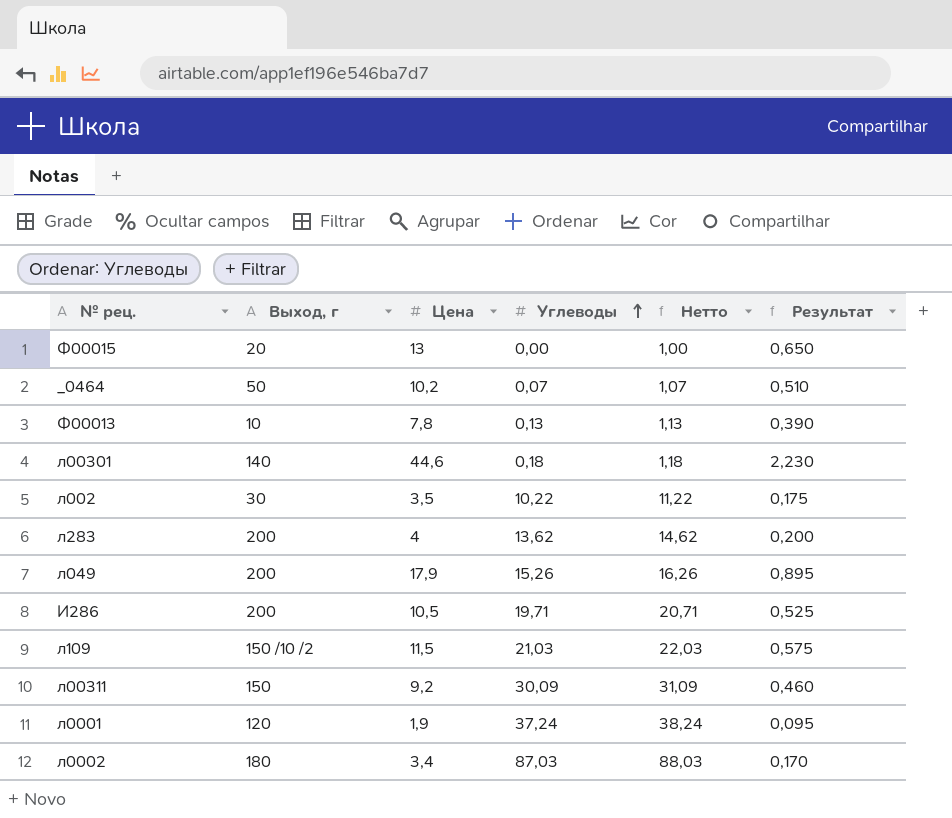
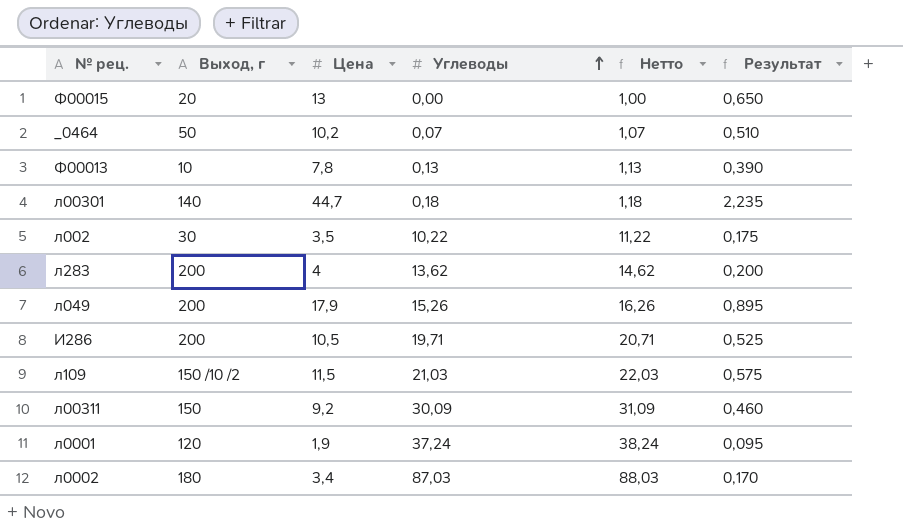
л00301 | Цена: 44,6 -> 44,7
л00301 | Результат: 2,230 -> 2,235

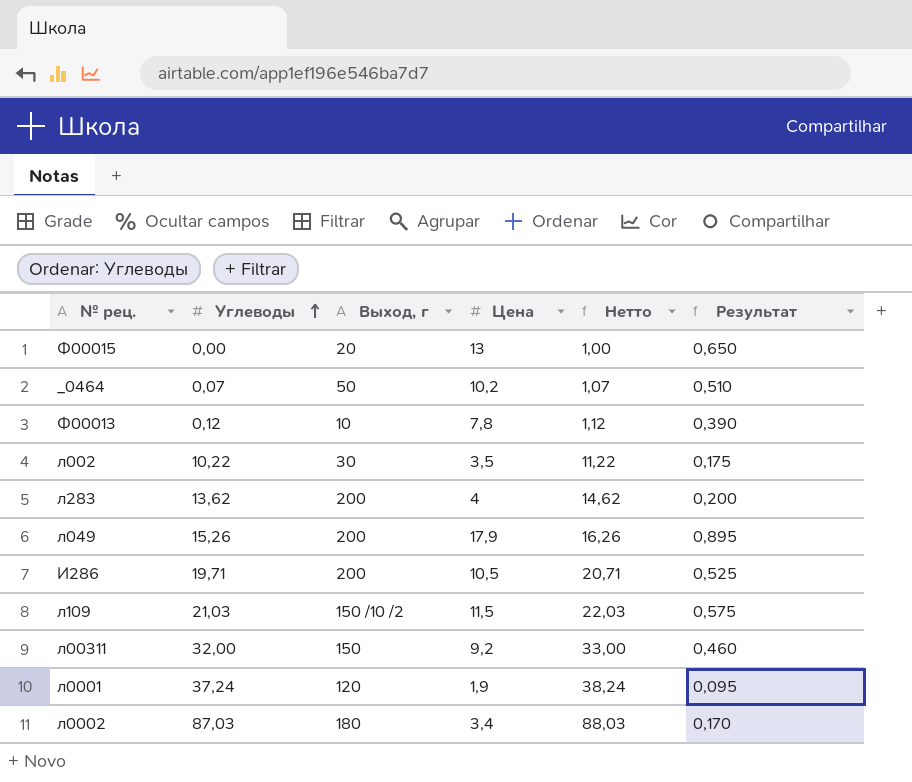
column Углеводы | position: 4 -> 2
row л00301: 140 | 44,7 | 0,18 | 1,18 | 2,235 -> none
Ф00013 | Углеводы: 0,13 -> 0,12
Ф00013 | Нетто: 1,13 -> 1,12
л00311 | Углеводы: 30,09 -> 32,00
л00311 | Нетто: 31,09 -> 33,00

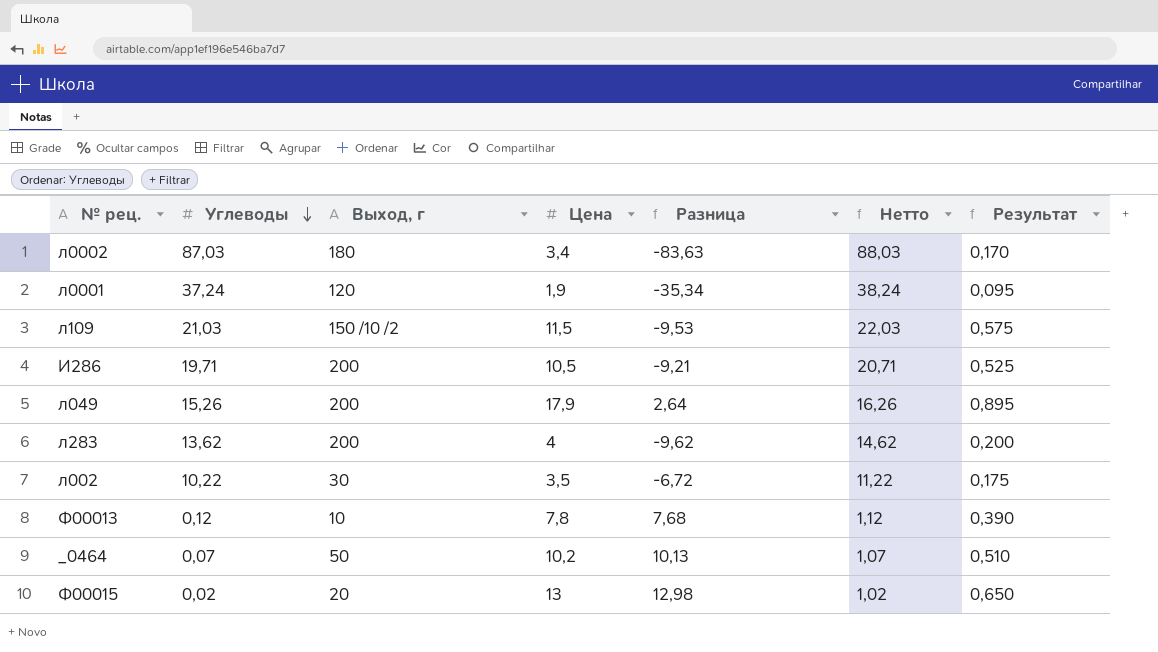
row order: Углеводы ascending -> Углеводы descending
column Разница | formula: none -> [Цена] - [Углеводы]
row л00311: 32,00 | 150 | 9,2 | 33,00 | 0,460 -> none
Ф00015 | Углеводы: 0,00 -> 0,02
Ф00015 | Нетто: 1,00 -> 1,02

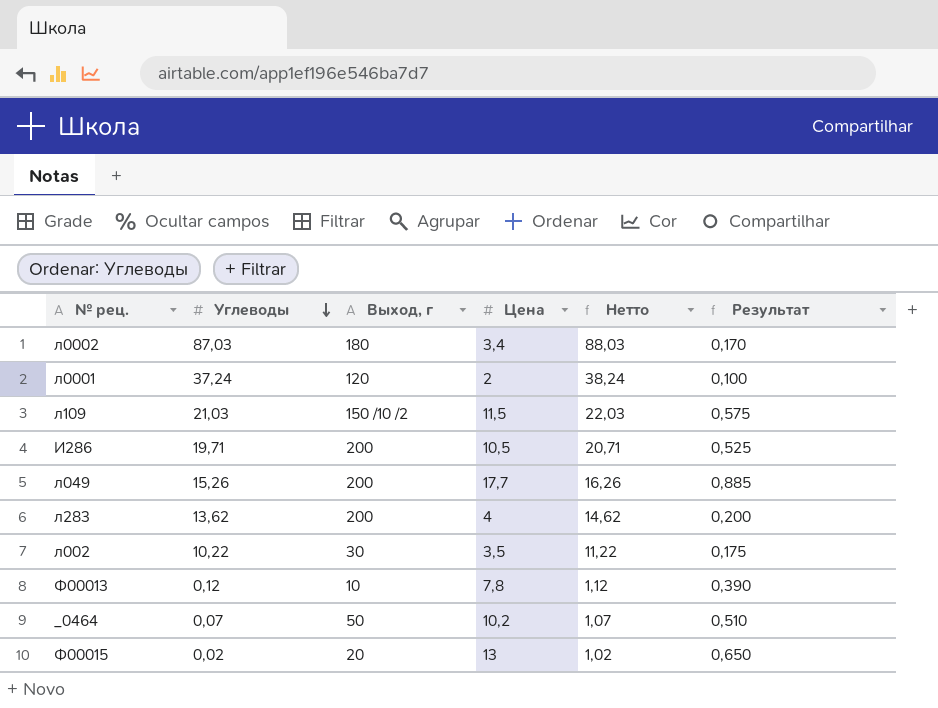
column Разница | formula: [Цена] - [Углеводы] -> none
л0001 | Цена: 1,9 -> 2
л0001 | Результат: 0,095 -> 0,100
л049 | Цена: 17,9 -> 17,7
л049 | Результат: 0,895 -> 0,885

